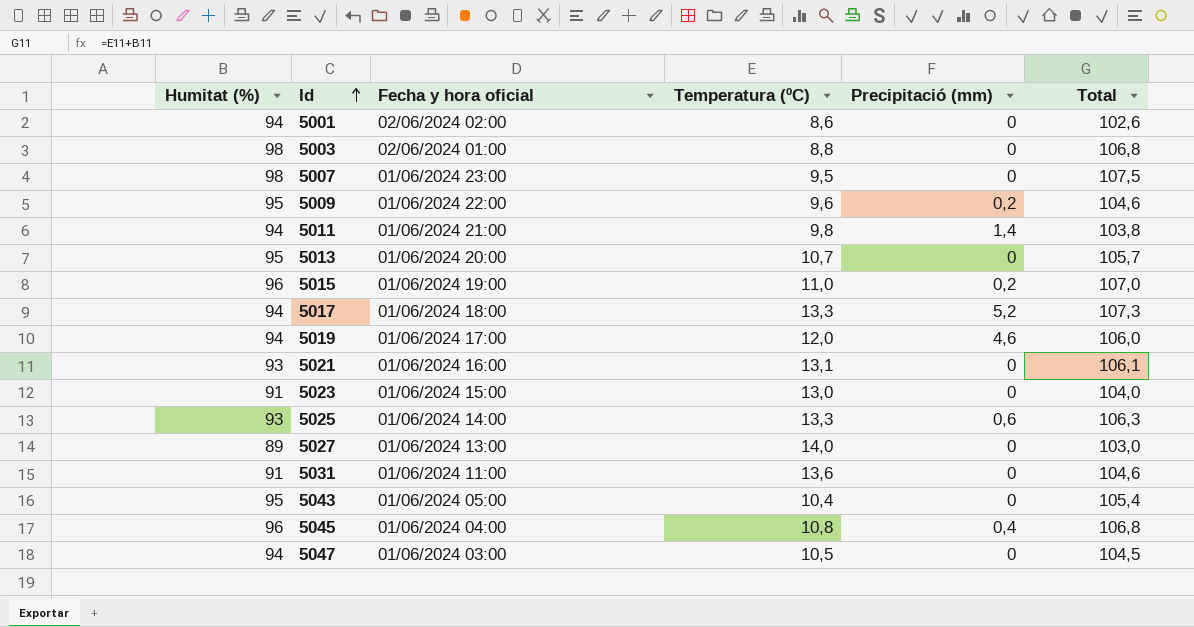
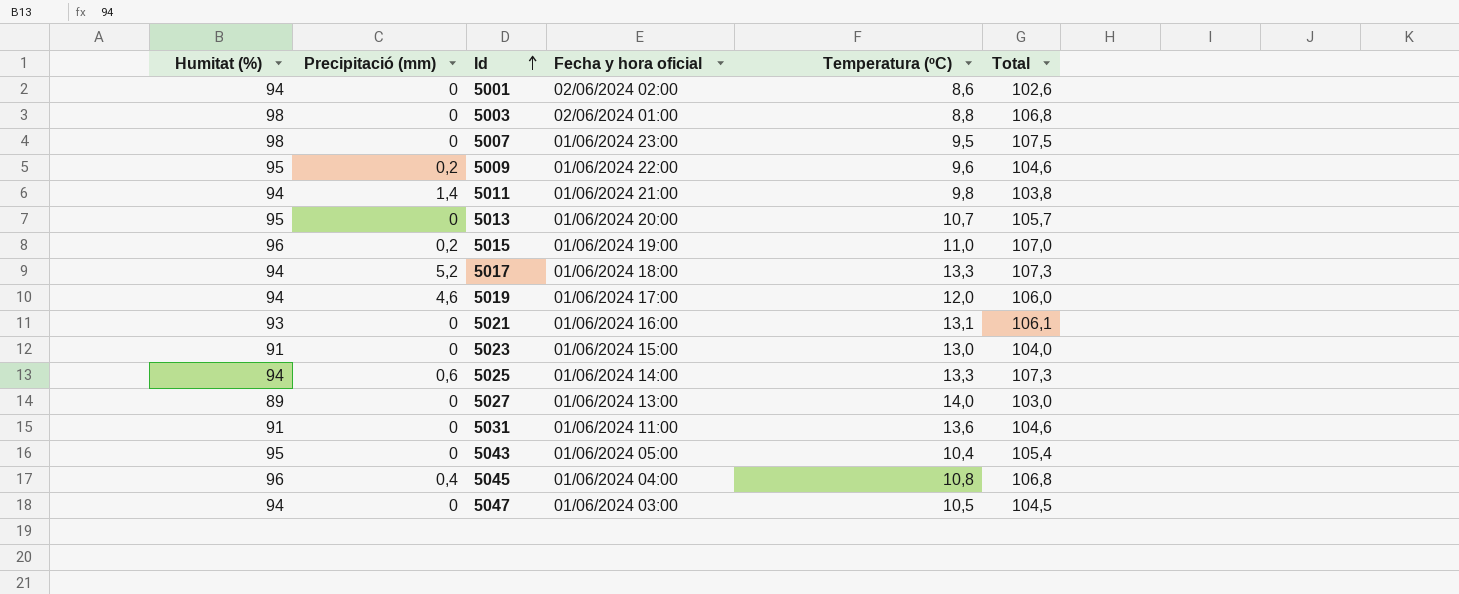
column Precipitació (mm) | position: 5 -> 2
5025 | Humitat (%): 93 -> 94
5025 | Total: 106,3 -> 107,3

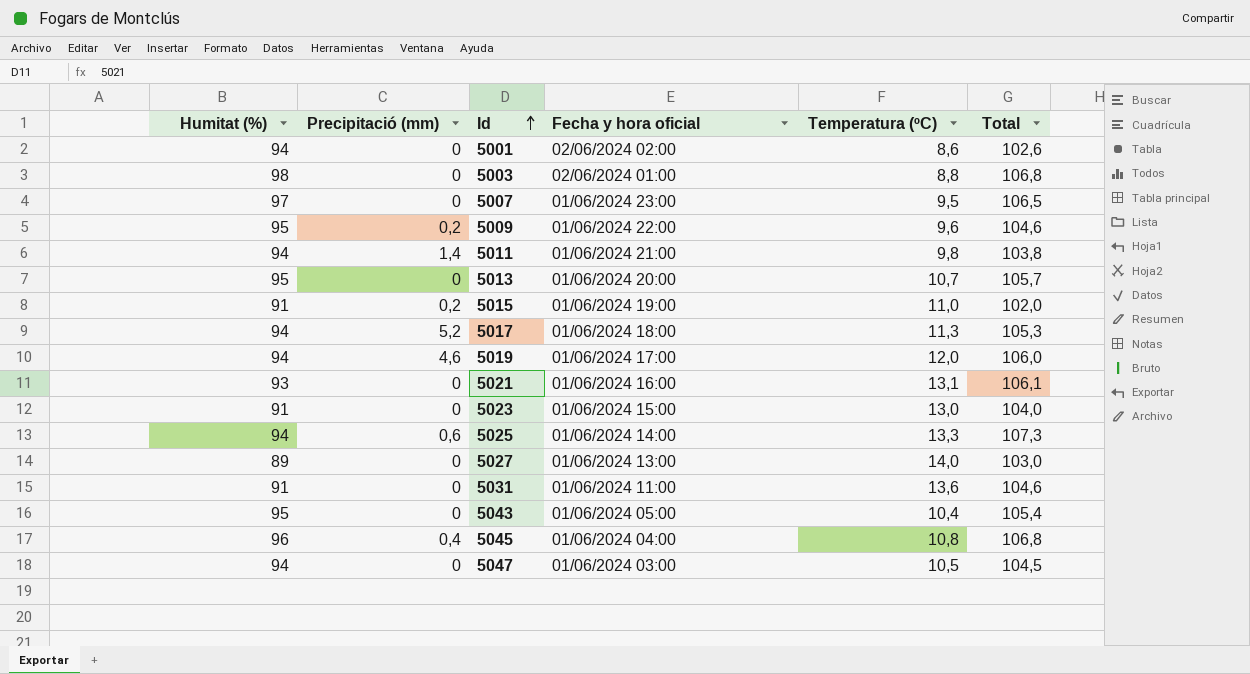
5007 | Humitat (%): 98 -> 97
5007 | Total: 107,5 -> 106,5
5015 | Humitat (%): 96 -> 91
5015 | Total: 107,0 -> 102,0
5017 | Temperatura (ºC): 13,3 -> 11,3
5017 | Total: 107,3 -> 105,3

